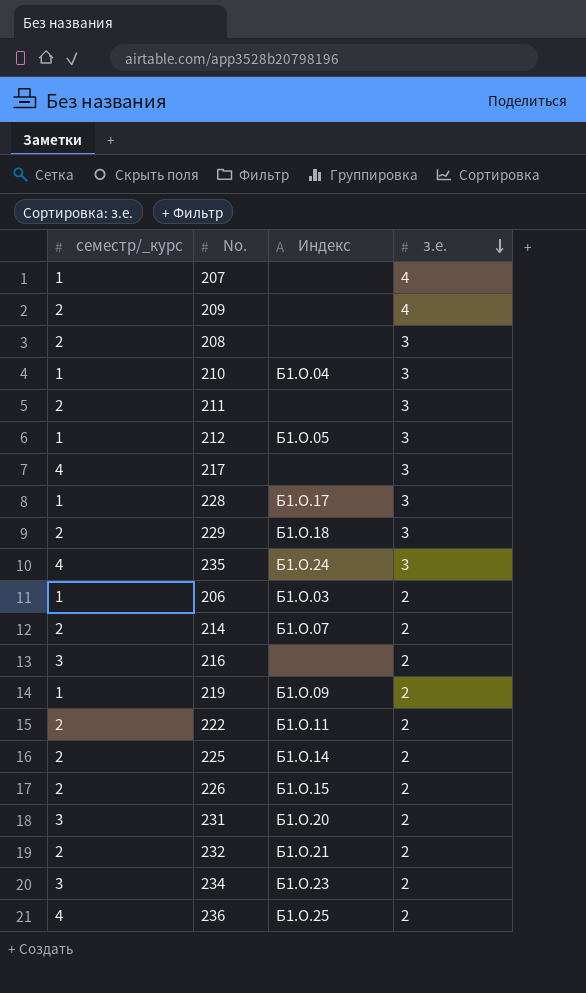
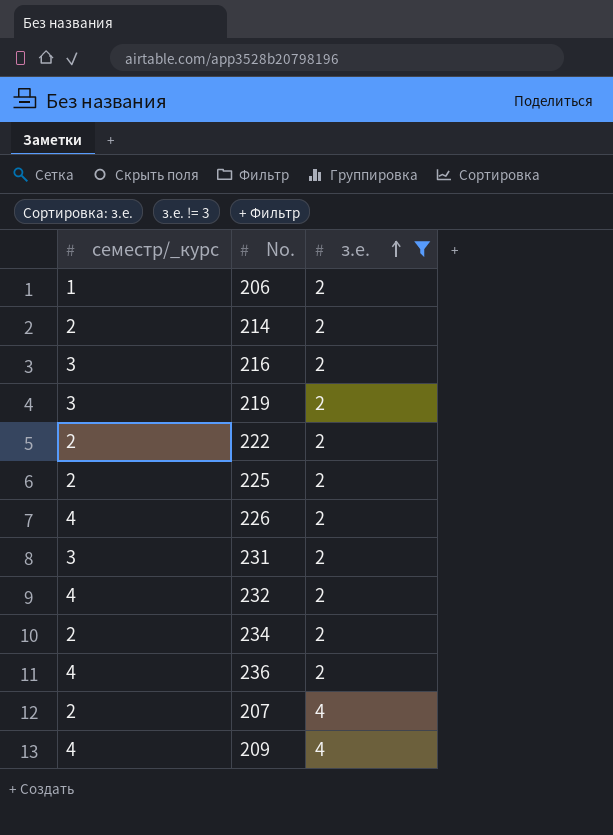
filter: none -> з.е. != 3
row order: з.е. descending -> з.е. ascending
column Индекс | position: 3 -> none
219 | семестр/_курс: 1 -> 3
226 | семестр/_курс: 2 -> 4
232 | семестр/_курс: 2 -> 4
234 | семестр/_курс: 3 -> 2
207 | семестр/_курс: 1 -> 2
209 | семестр/_курс: 2 -> 4

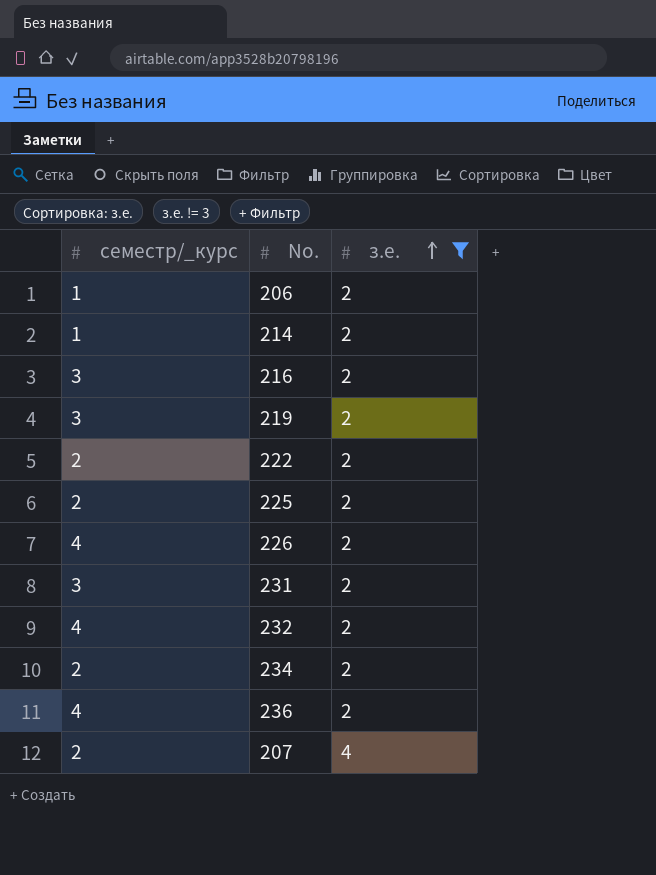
row 209: 4 | 4 -> none
214 | семестр/_курс: 2 -> 1

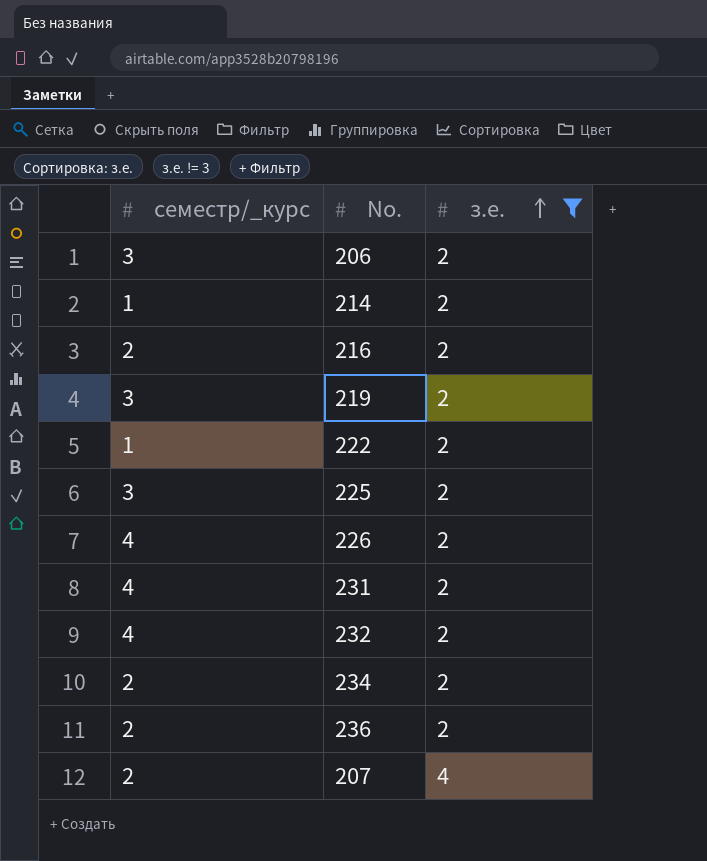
206 | семестр/_курс: 1 -> 3
216 | семестр/_курс: 3 -> 2
222 | семестр/_курс: 2 -> 1
225 | семестр/_курс: 2 -> 3
231 | семестр/_курс: 3 -> 4
236 | семестр/_курс: 4 -> 2

